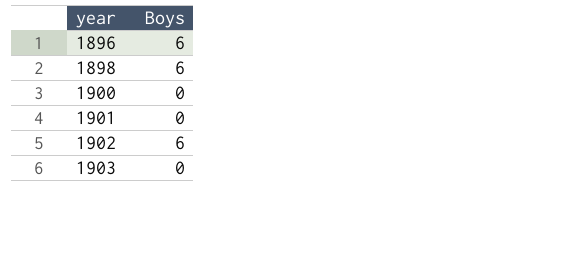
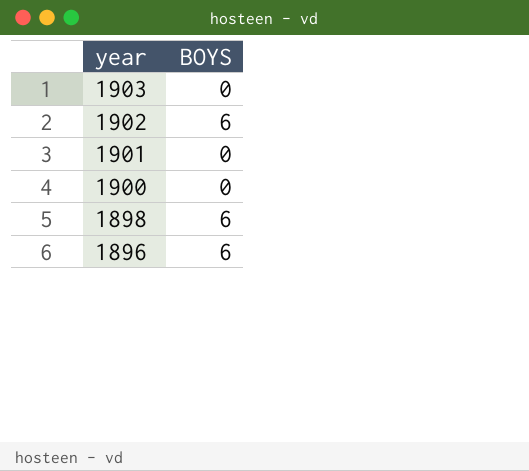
row order: year ascending -> year descending
column name: Boys -> BOYS

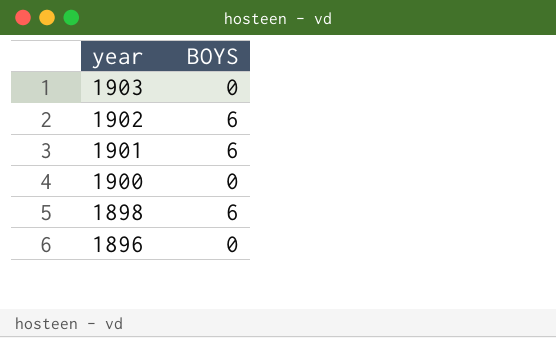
1901 | BOYS: 0 -> 6
1896 | BOYS: 6 -> 0

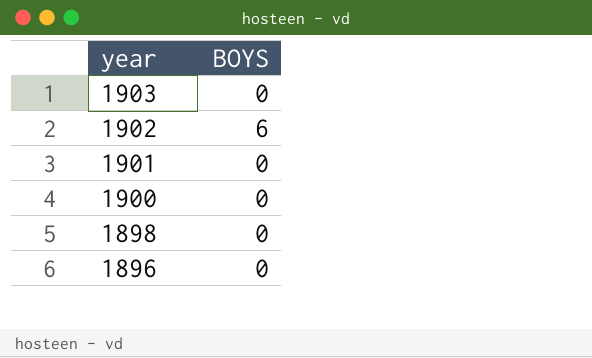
1901 | BOYS: 6 -> 0
1898 | BOYS: 6 -> 0

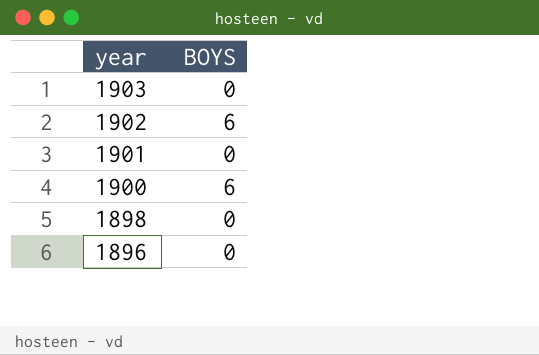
1900 | BOYS: 0 -> 6

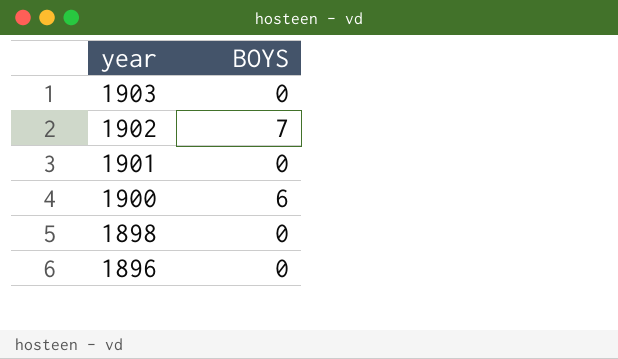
1902 | BOYS: 6 -> 7

